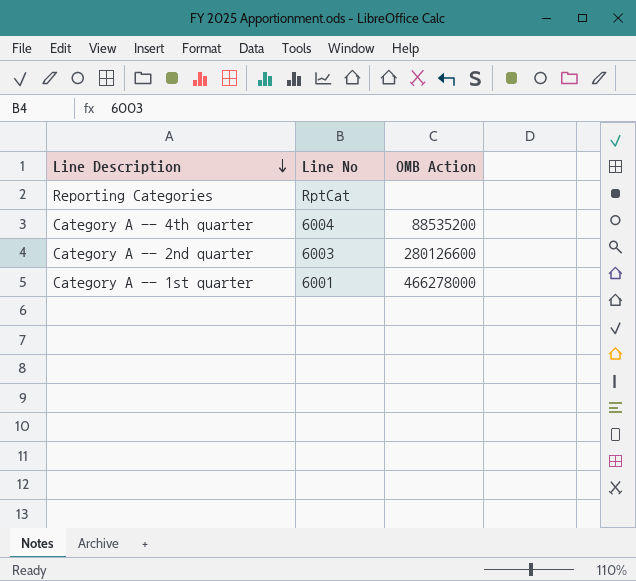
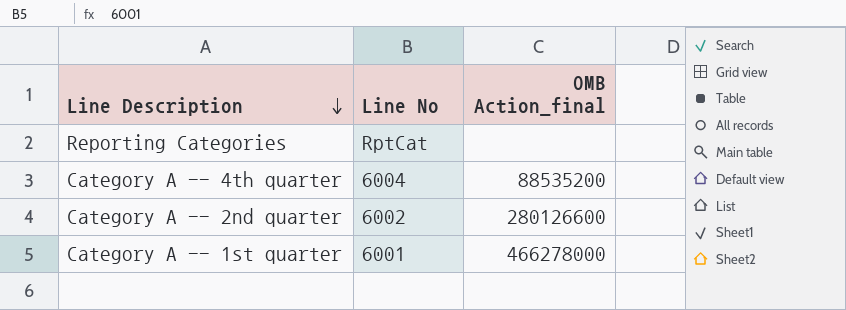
column name: OMB Action -> OMB Action_final
Category A -- 2nd quarter | Line No: 6003 -> 6002

